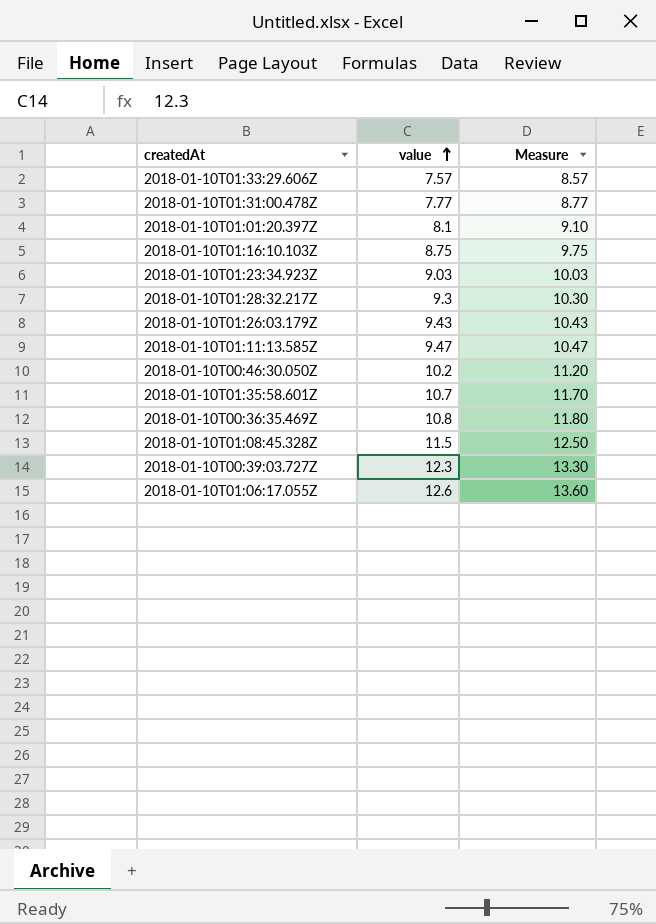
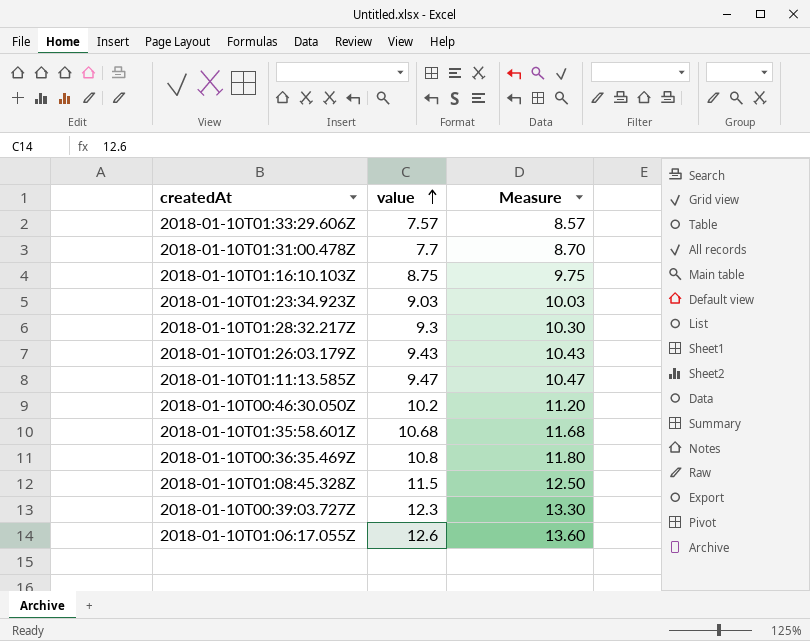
row 2018-01-10T01:01:20.397Z: 8.1 | 9.10 -> none
2018-01-10T01:31:00.478Z | value: 7.77 -> 7.7
2018-01-10T01:31:00.478Z | Measure: 8.77 -> 8.70
2018-01-10T01:35:58.601Z | value: 10.7 -> 10.68
2018-01-10T01:35:58.601Z | Measure: 11.70 -> 11.68

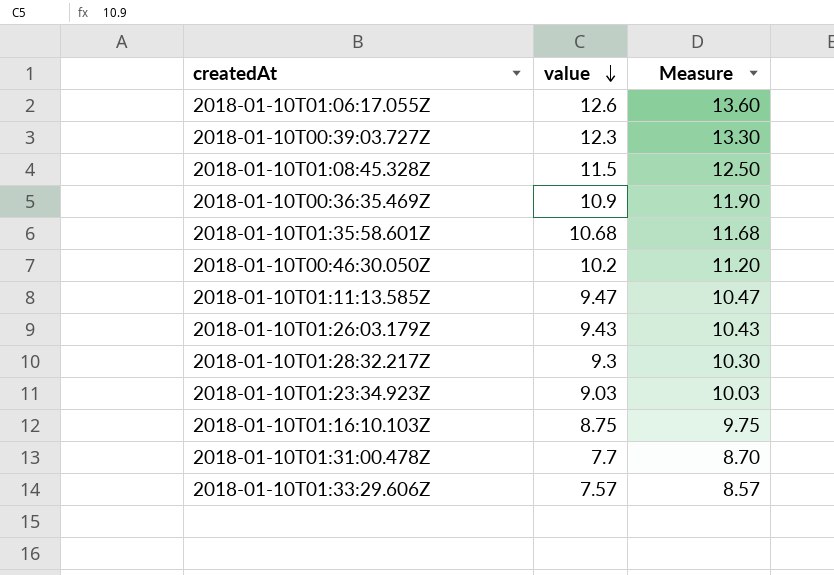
row order: value ascending -> value descending
2018-01-10T00:36:35.469Z | value: 10.8 -> 10.9
2018-01-10T00:36:35.469Z | Measure: 11.80 -> 11.90

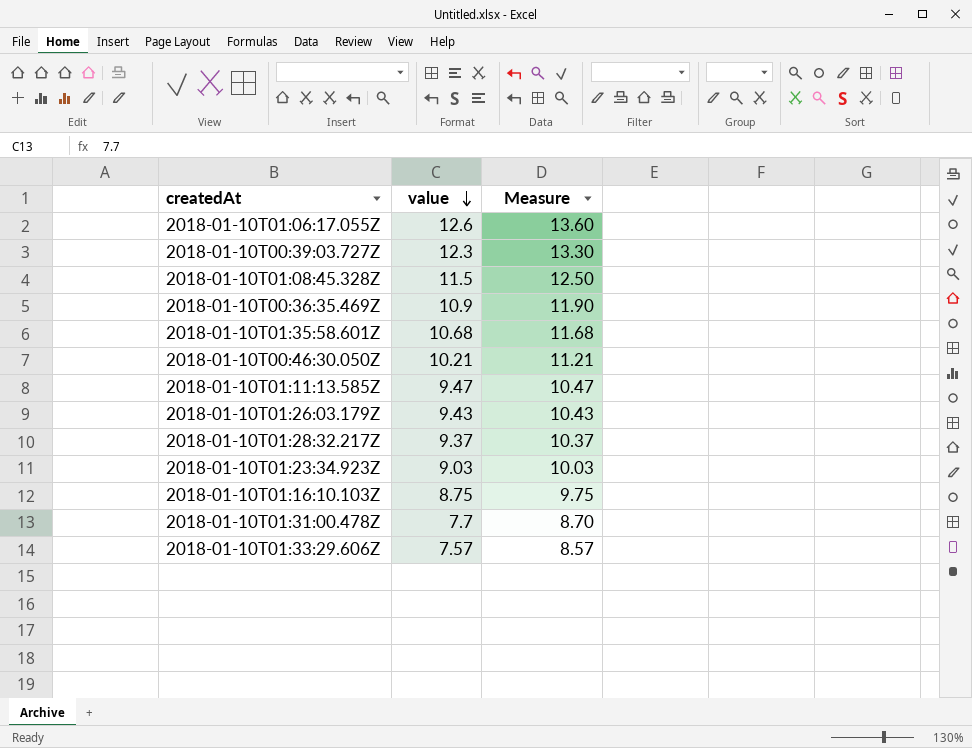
2018-01-10T00:46:30.050Z | value: 10.2 -> 10.21
2018-01-10T00:46:30.050Z | Measure: 11.20 -> 11.21
2018-01-10T01:28:32.217Z | value: 9.3 -> 9.37
2018-01-10T01:28:32.217Z | Measure: 10.30 -> 10.37

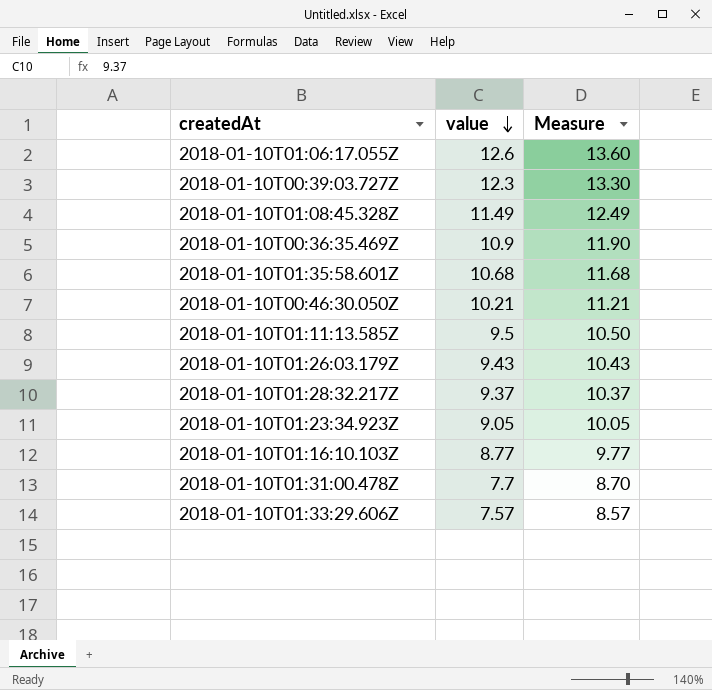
2018-01-10T01:08:45.328Z | value: 11.5 -> 11.49
2018-01-10T01:08:45.328Z | Measure: 12.50 -> 12.49
2018-01-10T01:11:13.585Z | value: 9.47 -> 9.5
2018-01-10T01:11:13.585Z | Measure: 10.47 -> 10.50
2018-01-10T01:23:34.923Z | value: 9.03 -> 9.05
2018-01-10T01:23:34.923Z | Measure: 10.03 -> 10.05
2018-01-10T01:16:10.103Z | value: 8.75 -> 8.77
2018-01-10T01:16:10.103Z | Measure: 9.75 -> 9.77

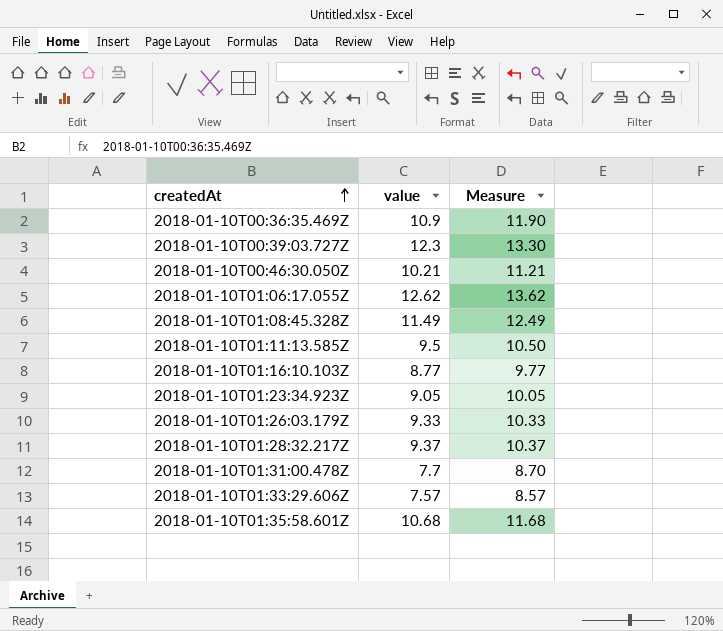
row order: value descending -> createdAt ascending
2018-01-10T01:06:17.055Z | value: 12.6 -> 12.62
2018-01-10T01:06:17.055Z | Measure: 13.60 -> 13.62
2018-01-10T01:26:03.179Z | value: 9.43 -> 9.33
2018-01-10T01:26:03.179Z | Measure: 10.43 -> 10.33

